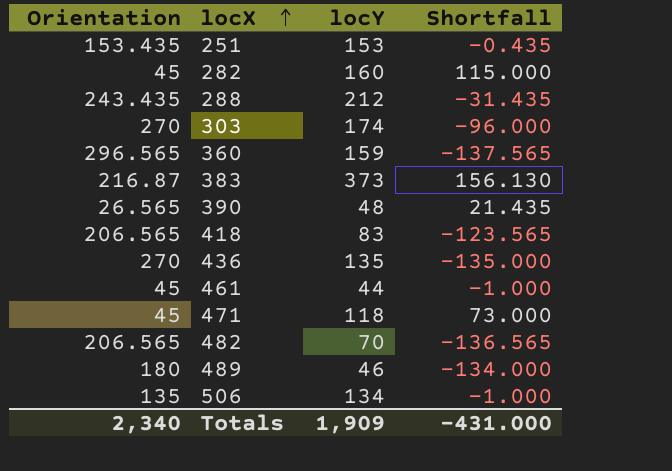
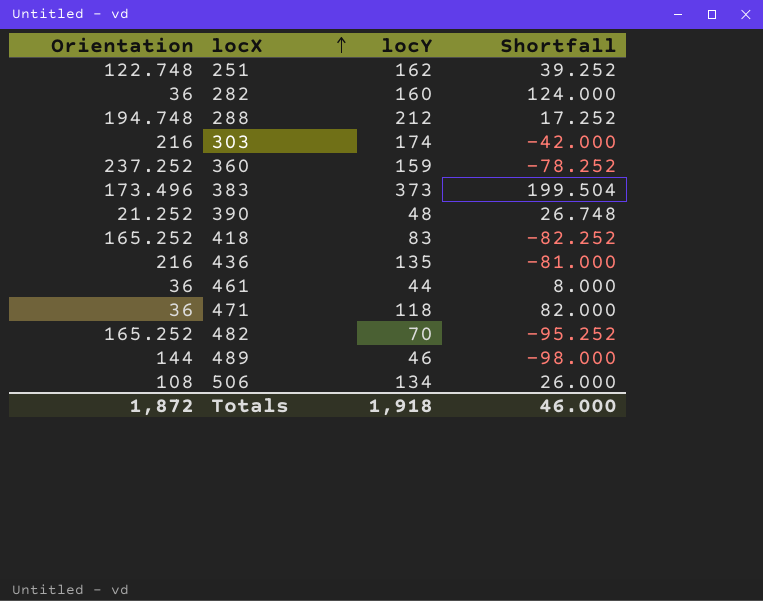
251 | Orientation: 153.435 -> 122.748
251 | locY: 153 -> 162
251 | Shortfall: -0.435 -> 39.252
282 | Orientation: 45 -> 36
282 | Shortfall: 115.000 -> 124.000
288 | Orientation: 243.435 -> 194.748
288 | Shortfall: -31.435 -> 17.252
303 | Orientation: 270 -> 216
303 | Shortfall: -96.000 -> -42.000
360 | Orientation: 296.565 -> 237.252
360 | Shortfall: -137.565 -> -78.252
383 | Orientation: 216.87 -> 173.496
383 | Shortfall: 156.130 -> 199.504
390 | Orientation: 26.565 -> 21.252
390 | Shortfall: 21.435 -> 26.748
418 | Orientation: 206.565 -> 165.252
418 | Shortfall: -123.565 -> -82.252
436 | Orientation: 270 -> 216
436 | Shortfall: -135.000 -> -81.000
461 | Orientation: 45 -> 36
461 | Shortfall: -1.000 -> 8.000
471 | Orientation: 45 -> 36
471 | Shortfall: 73.000 -> 82.000
482 | Orientation: 206.565 -> 165.252
482 | Shortfall: -136.565 -> -95.252
489 | Orientation: 180 -> 144
489 | Shortfall: -134.000 -> -98.000
506 | Orientation: 135 -> 108
506 | Shortfall: -1.000 -> 26.000
Totals | Orientation: 2,340 -> 1,872
Totals | locY: 1,909 -> 1,918
Totals | Shortfall: -431.000 -> 46.000

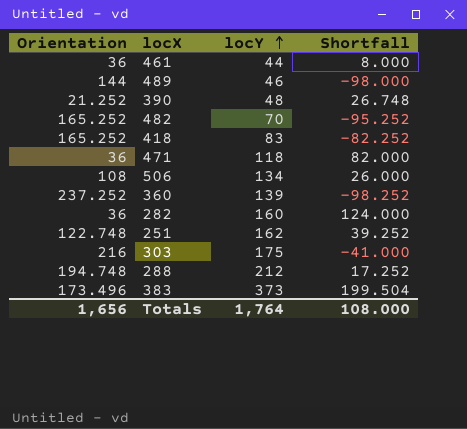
row order: locX ascending -> locY ascending
row 436: 216 | 135 | -81.000 -> none
360 | locY: 159 -> 139
360 | Shortfall: -78.252 -> -98.252
303 | locY: 174 -> 175
303 | Shortfall: -42.000 -> -41.000
Totals | Orientation: 1,872 -> 1,656
Totals | locY: 1,918 -> 1,764
Totals | Shortfall: 46.000 -> 108.000

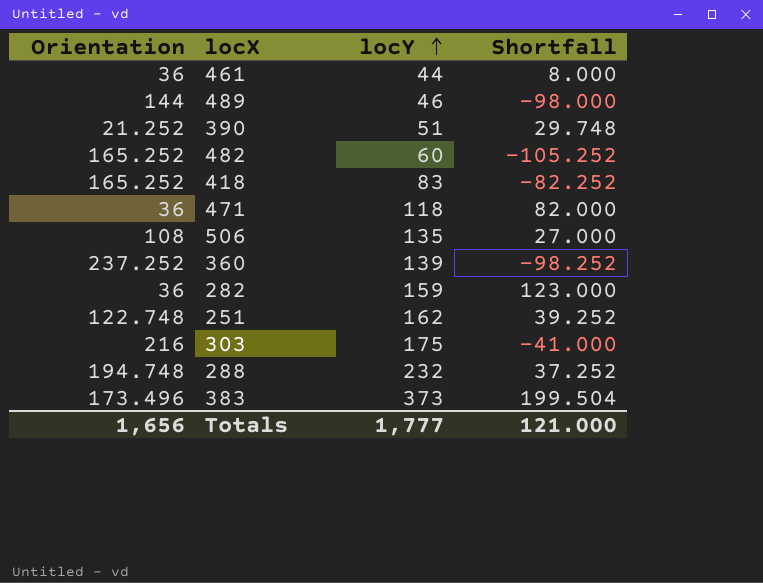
390 | locY: 48 -> 51
390 | Shortfall: 26.748 -> 29.748
482 | locY: 70 -> 60
482 | Shortfall: -95.252 -> -105.252
506 | locY: 134 -> 135
506 | Shortfall: 26.000 -> 27.000
282 | locY: 160 -> 159
282 | Shortfall: 124.000 -> 123.000
288 | locY: 212 -> 232
288 | Shortfall: 17.252 -> 37.252
Totals | locY: 1,764 -> 1,777
Totals | Shortfall: 108.000 -> 121.000

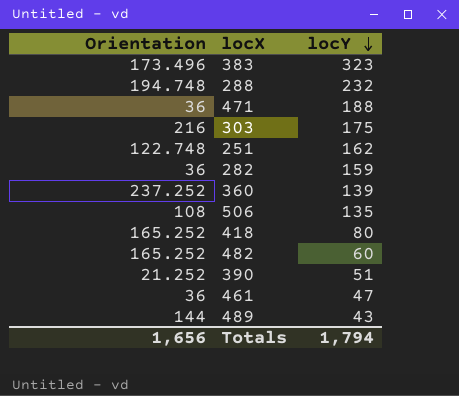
row order: locY ascending -> locY descending
column Shortfall | formula: [locY] - [Orientation] -> none
383 | locY: 373 -> 323
471 | locY: 118 -> 188
418 | locY: 83 -> 80
461 | locY: 44 -> 47
489 | locY: 46 -> 43
Totals | locY: 1,777 -> 1,794

